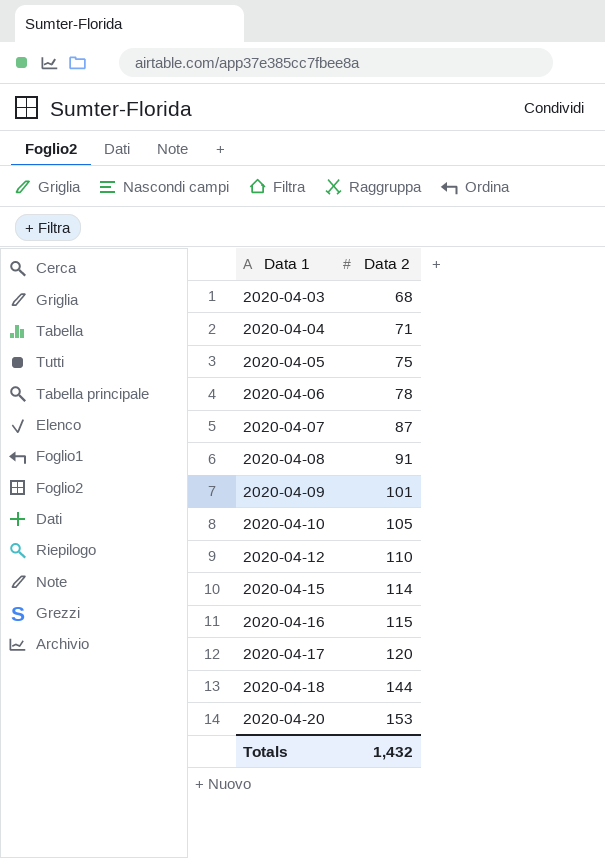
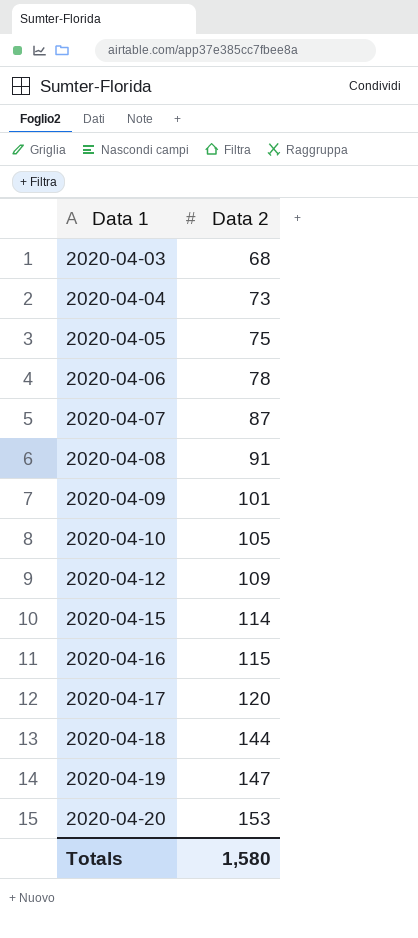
2020-04-04 | Data 2: 71 -> 73
2020-04-12 | Data 2: 110 -> 109
row 2020-04-19: none -> 147
Totals | Data 2: 1,432 -> 1,580

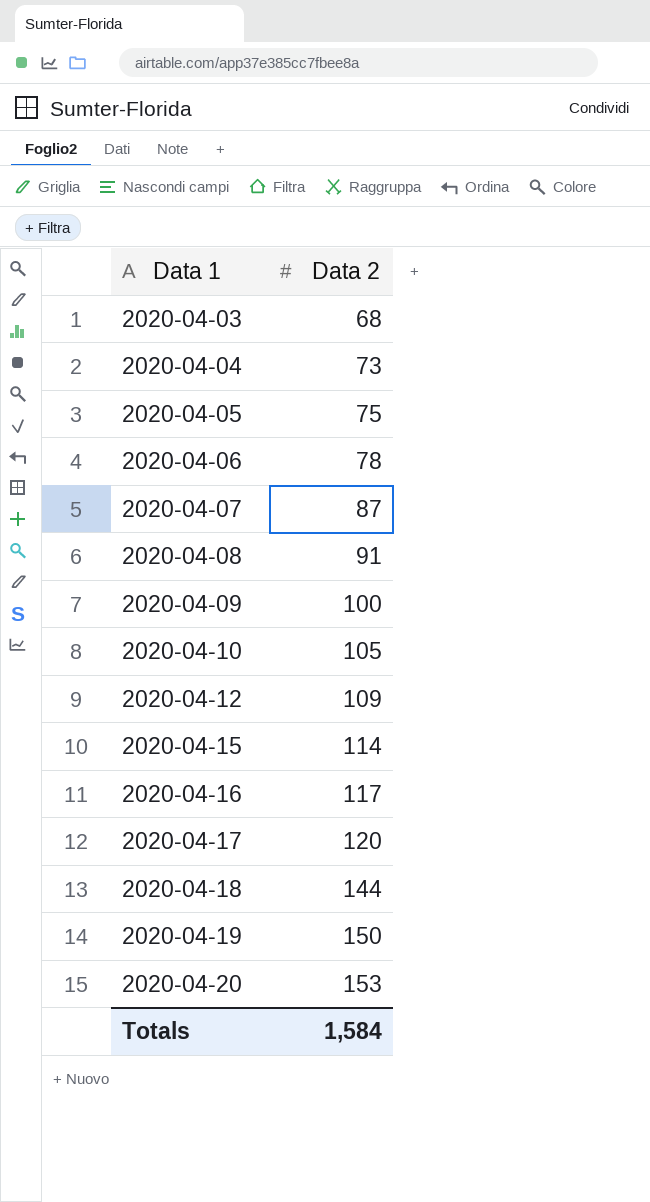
2020-04-09 | Data 2: 101 -> 100
2020-04-16 | Data 2: 115 -> 117
2020-04-19 | Data 2: 147 -> 150
Totals | Data 2: 1,580 -> 1,584

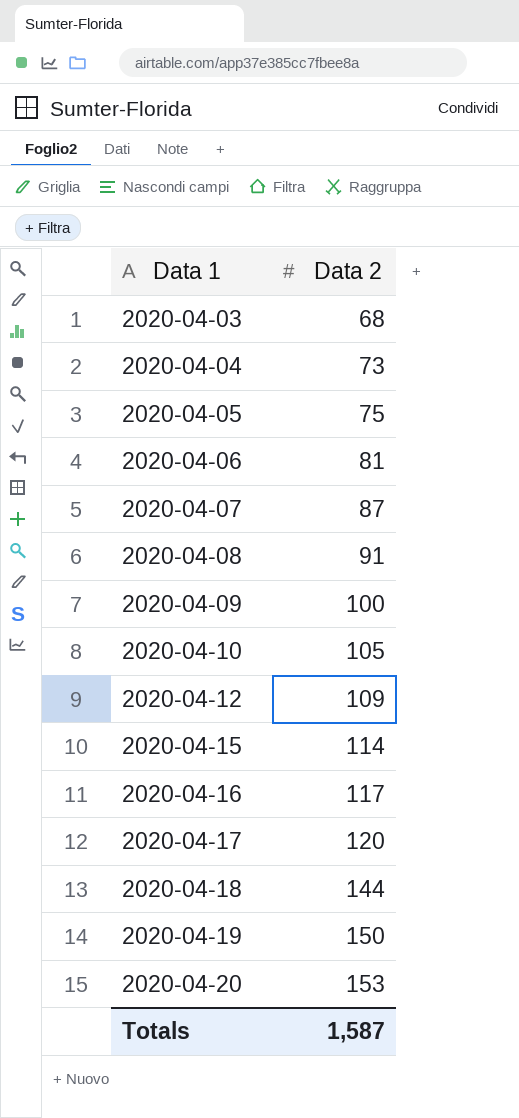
2020-04-06 | Data 2: 78 -> 81
Totals | Data 2: 1,584 -> 1,587

